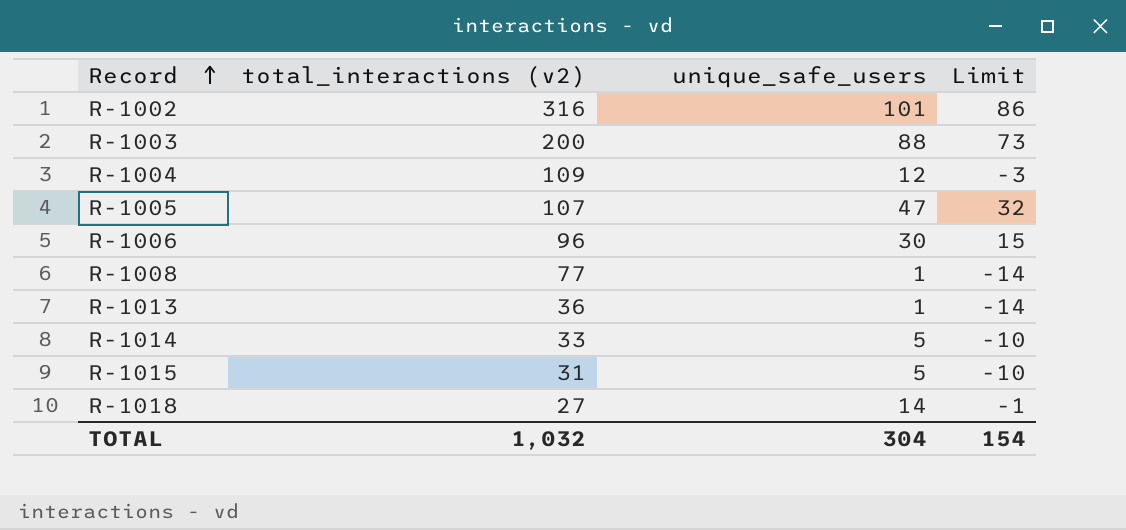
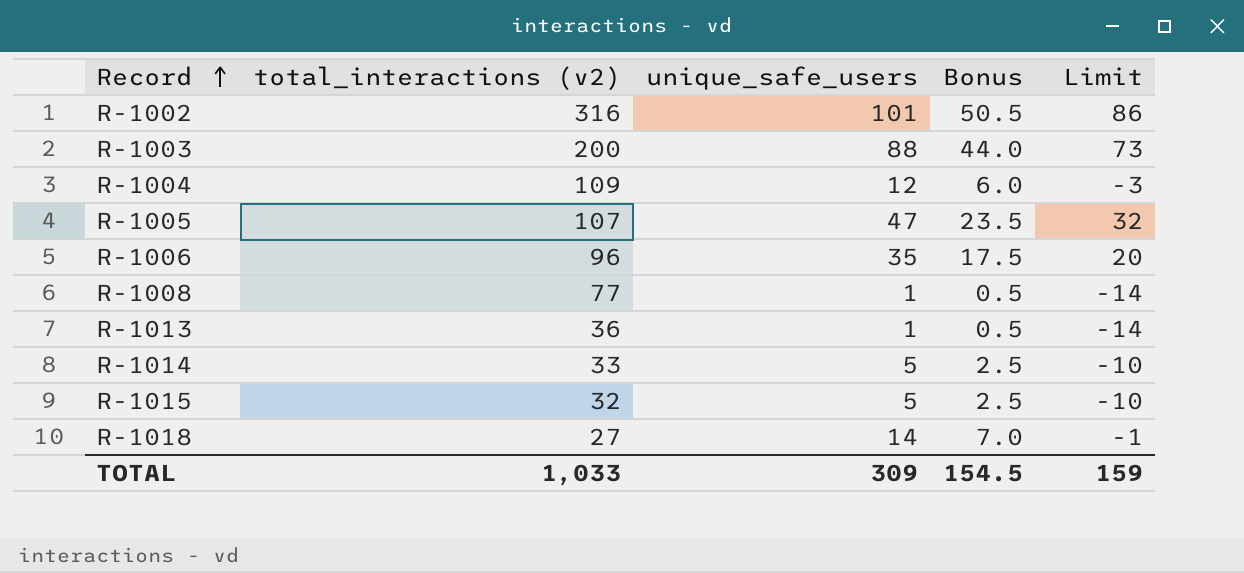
column Bonus | formula: none -> [unique_safe_users] * 0.5
R-1006 | unique_safe_users: 30 -> 35
R-1006 | Limit: 15 -> 20
R-1015 | total_interactions (v2): 31 -> 32
TOTAL | total_interactions (v2): 1,032 -> 1,033
TOTAL | unique_safe_users: 304 -> 309
TOTAL | Limit: 154 -> 159

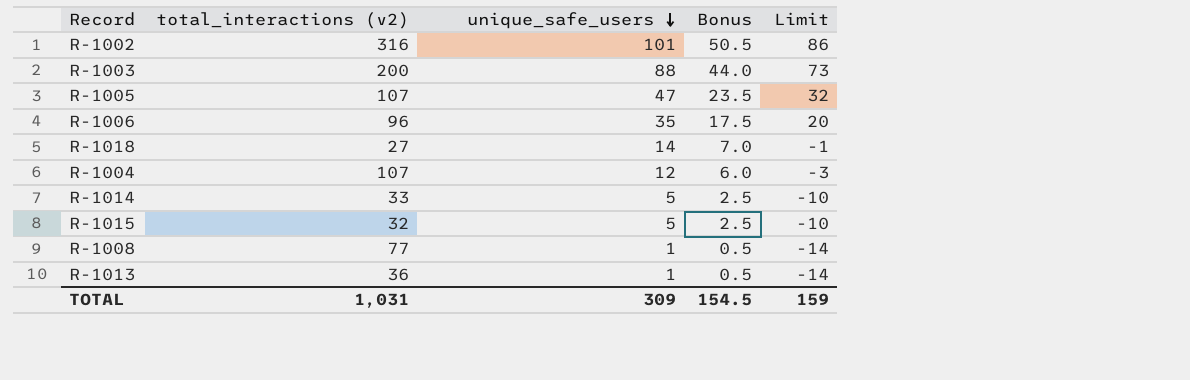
row order: Record ascending -> unique_safe_users descending
R-1004 | total_interactions (v2): 109 -> 107
TOTAL | total_interactions (v2): 1,033 -> 1,031

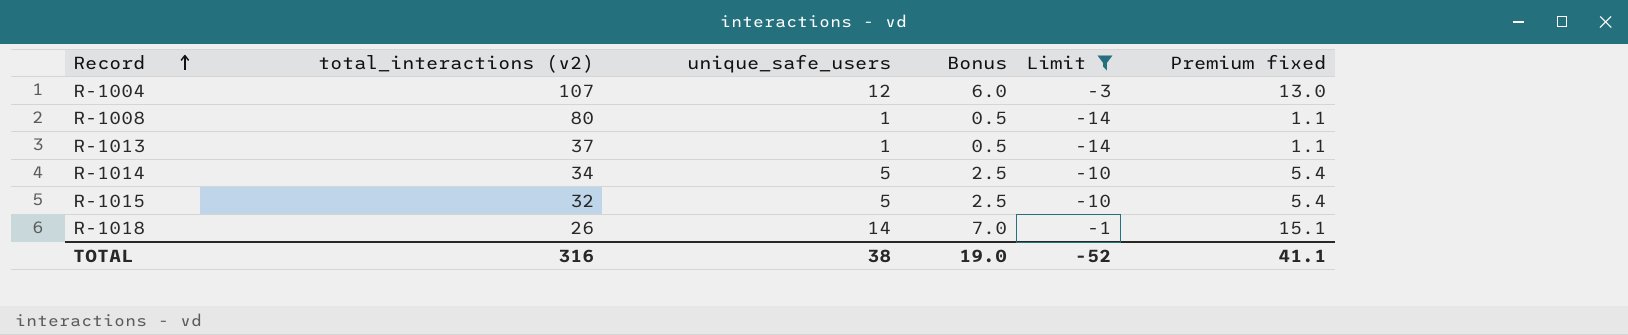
filter: none -> Limit <= -1
row order: unique_safe_users descending -> Record ascending
column Premium fixed | formula: none -> [unique_safe_users] * 1.08
R-1008 | total_interactions (v2): 77 -> 80
R-1013 | total_interactions (v2): 36 -> 37
R-1014 | total_interactions (v2): 33 -> 34
R-1018 | total_interactions (v2): 27 -> 26
TOTAL | total_interactions (v2): 1,031 -> 316
TOTAL | unique_safe_users: 309 -> 38
TOTAL | Bonus: 154.5 -> 19.0
TOTAL | Limit: 159 -> -52

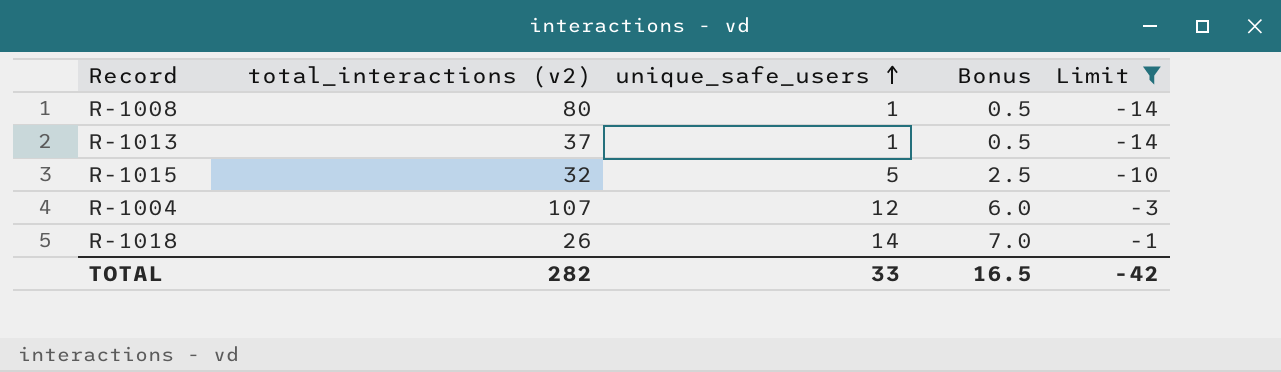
row order: Record ascending -> unique_safe_users ascending
column Premium fixed | formula: [unique_safe_users] * 1.08 -> none
row R-1014: 34 | 5 | 2.5 | -10 | 5.4 -> none
TOTAL | total_interactions (v2): 316 -> 282
TOTAL | unique_safe_users: 38 -> 33
TOTAL | Bonus: 19.0 -> 16.5
TOTAL | Limit: -52 -> -42

